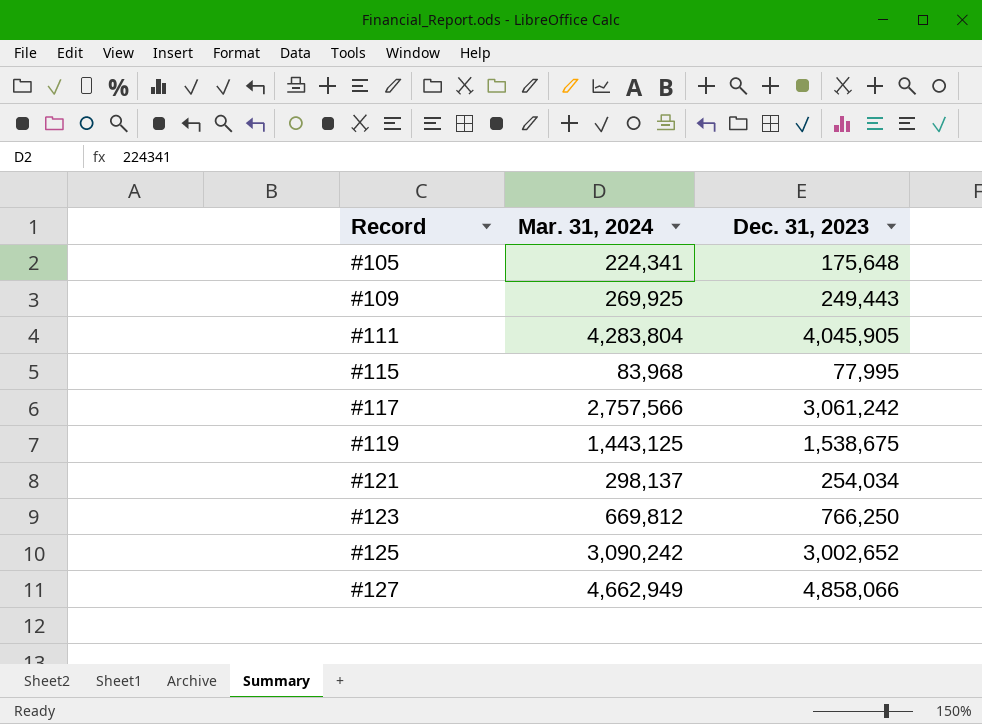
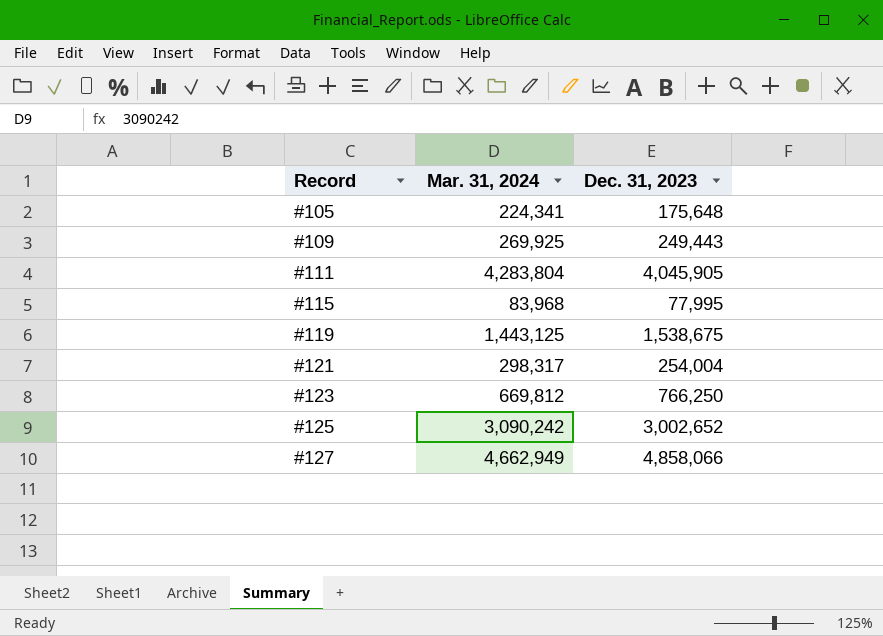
row #117: 2,757,566 | 3,061,242 -> none
#121 | Mar. 31, 2024: 298,137 -> 298,317
#121 | Dec. 31, 2023: 254,034 -> 254,004

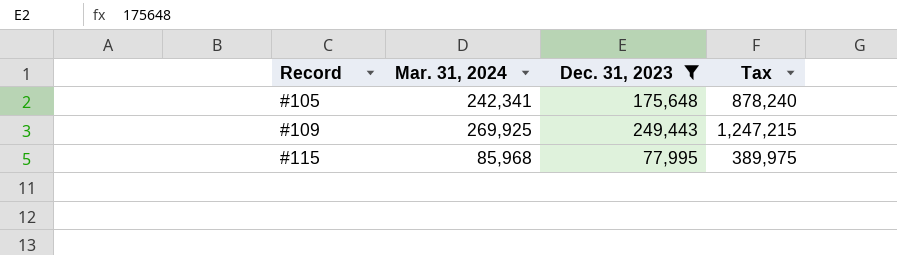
filter: none -> Dec. 31, 2023 <= 249,443
column Tax | formula: none -> [Dec. 31, 2023] * 5
#105 | Mar. 31, 2024: 224,341 -> 242,341
#115 | Mar. 31, 2024: 83,968 -> 85,968

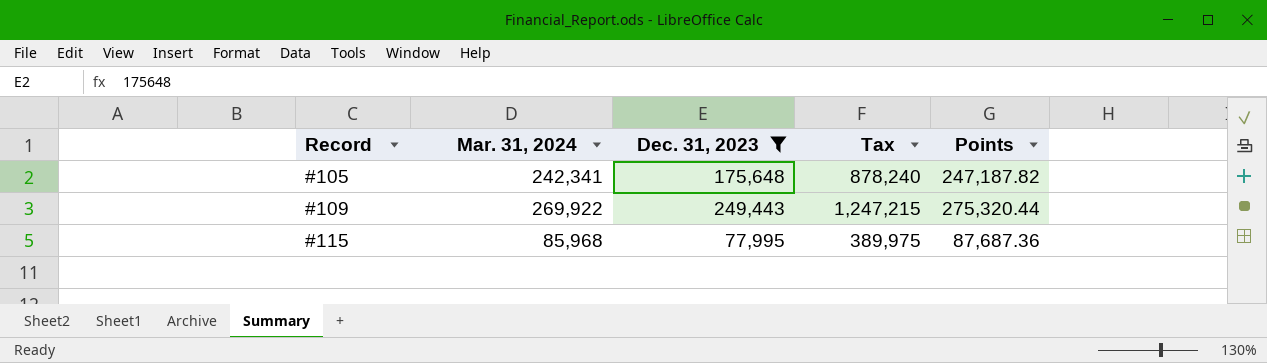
column Points | formula: none -> [Mar. 31, 2024] * 1.02
#109 | Mar. 31, 2024: 269,925 -> 269,922

